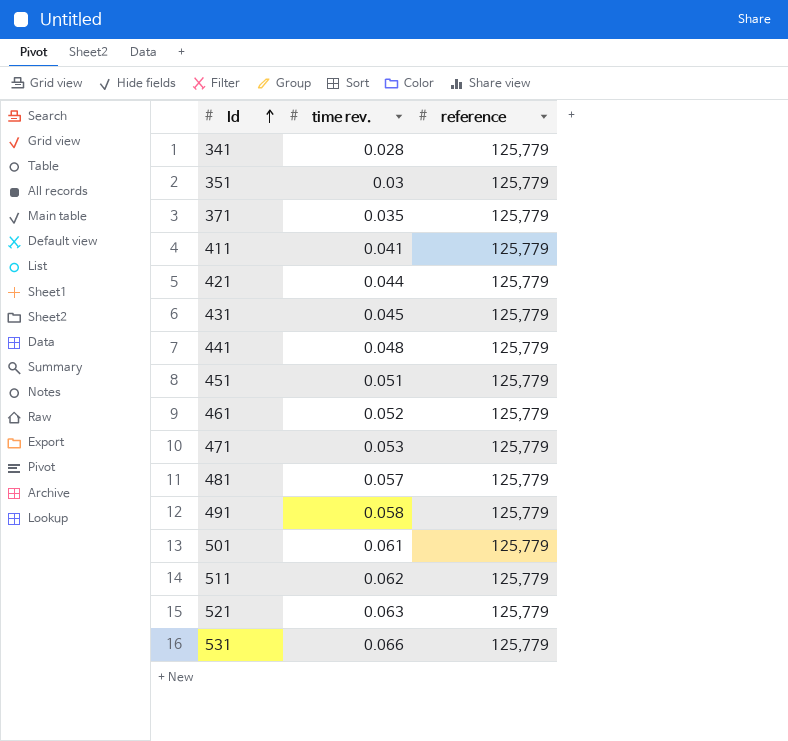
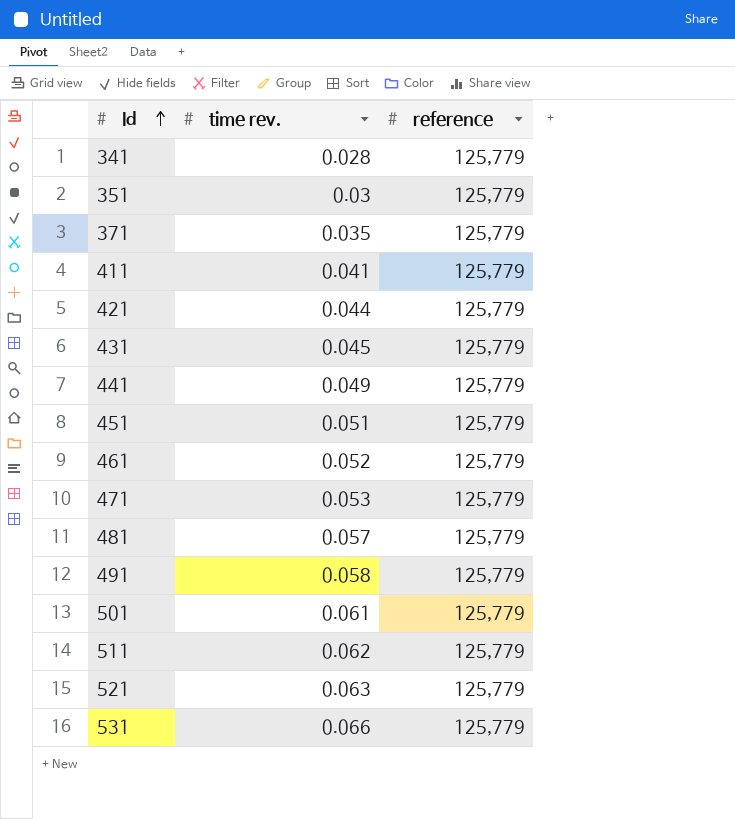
441 | time rev.: 0.048 -> 0.049

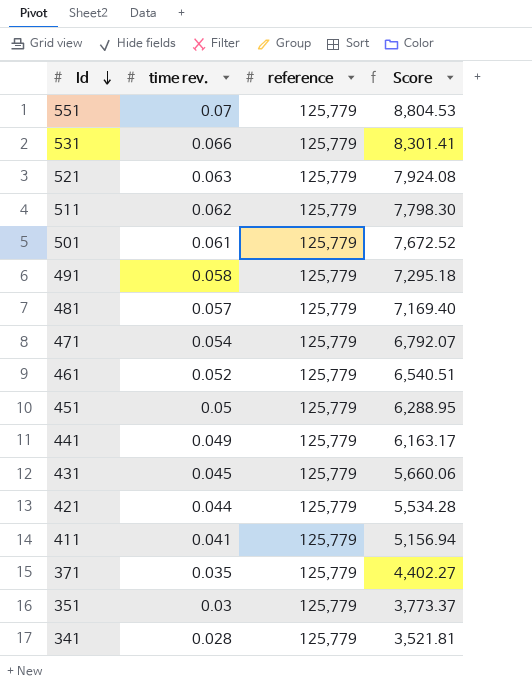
row order: Id ascending -> Id descending
column Score | formula: none -> [time rev.] * [reference]
row 551: none -> 0.07 | 125,779 | 8,804.53
471 | time rev.: 0.053 -> 0.054
451 | time rev.: 0.051 -> 0.05

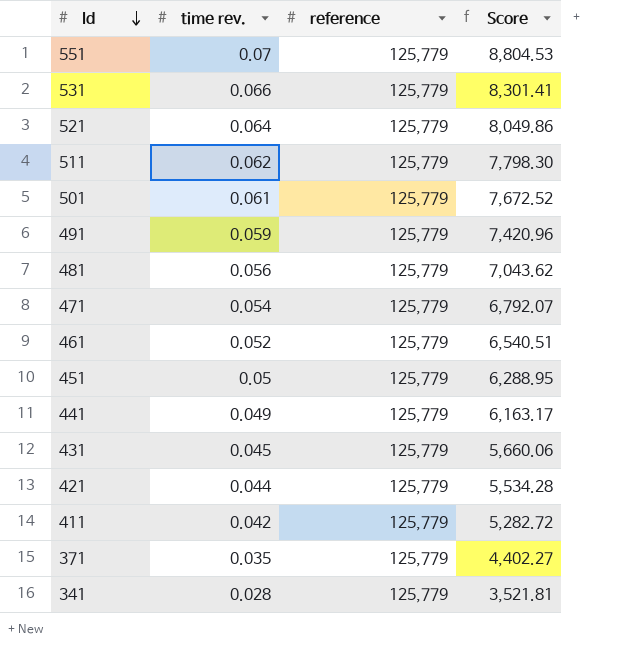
row 351: 0.03 | 125,779 | 3,773.37 -> none
521 | time rev.: 0.063 -> 0.064
521 | Score: 7,924.08 -> 8,049.86
491 | time rev.: 0.058 -> 0.059
491 | Score: 7,295.18 -> 7,420.96
481 | time rev.: 0.057 -> 0.056
481 | Score: 7,169.40 -> 7,043.62
411 | time rev.: 0.041 -> 0.042
411 | Score: 5,156.94 -> 5,282.72

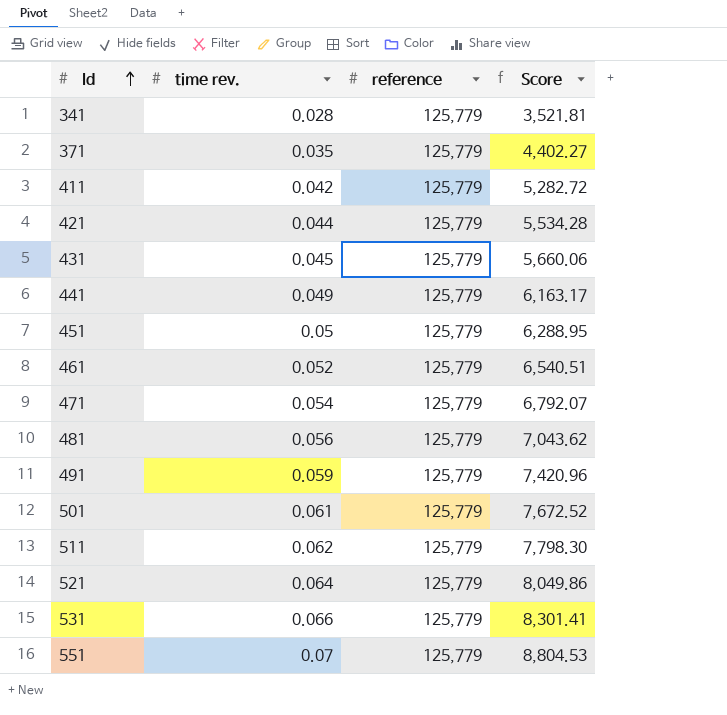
row order: Id descending -> Id ascending

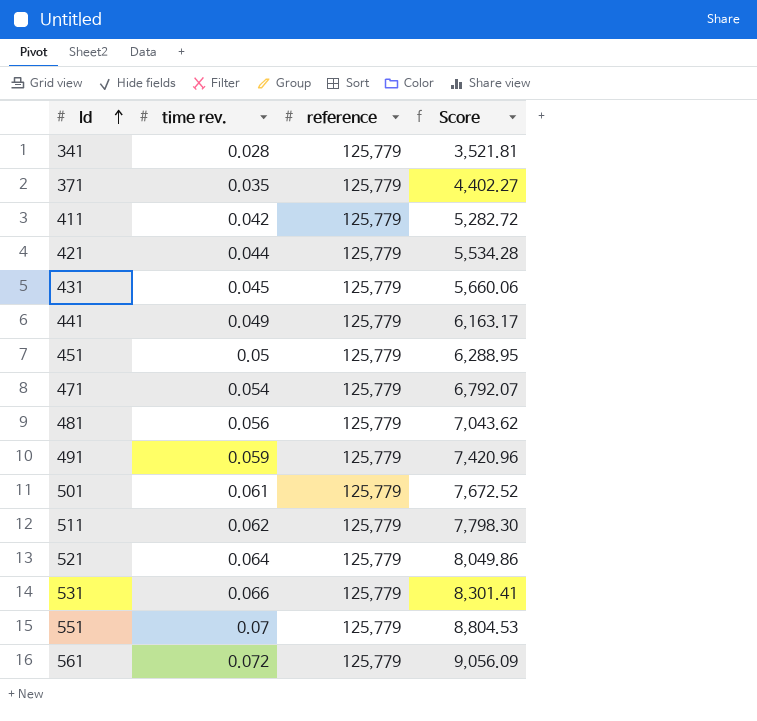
row 461: 0.052 | 125,779 | 6,540.51 -> none
row 561: none -> 0.072 | 125,779 | 9,056.09

